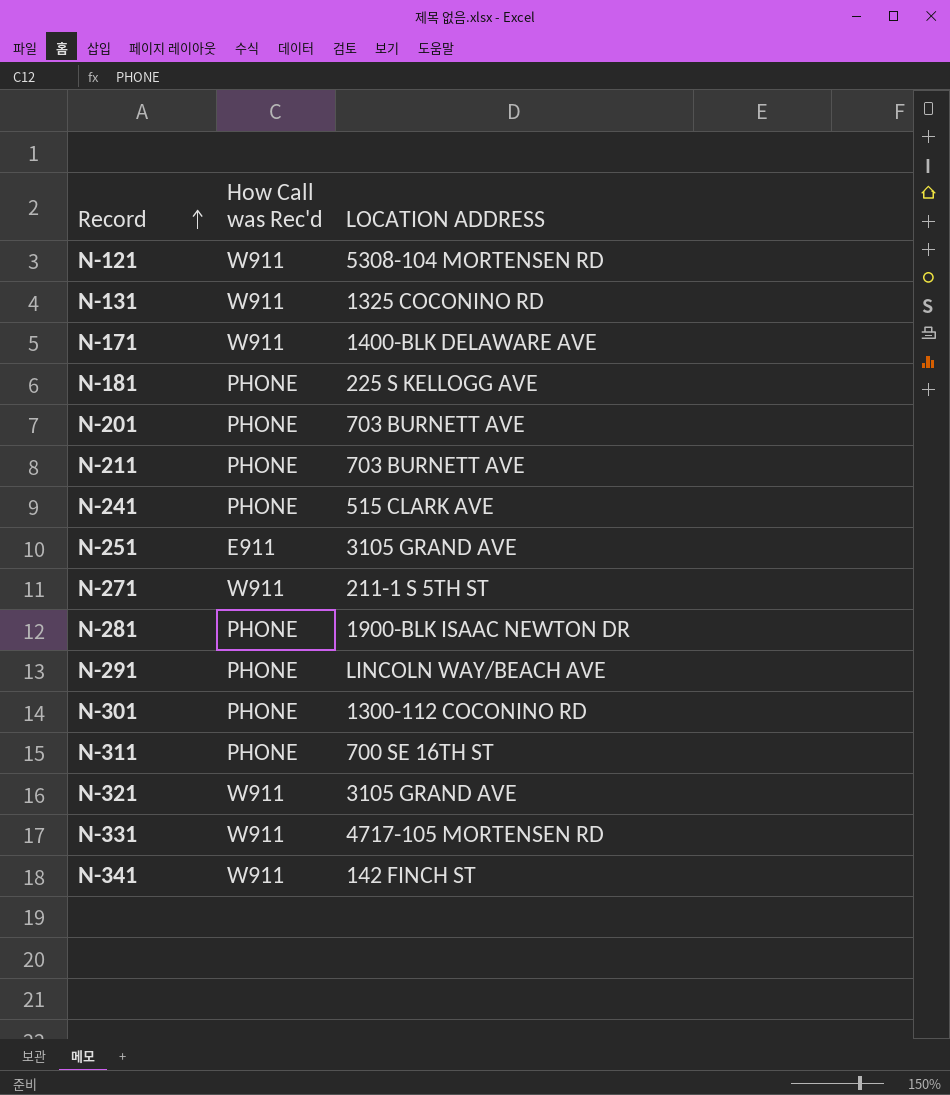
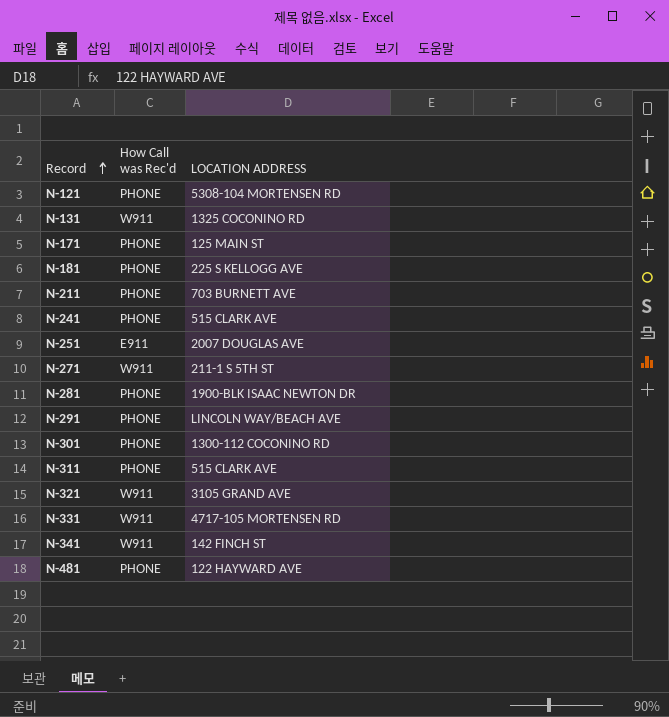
row N-201: PHONE | 703 BURNETT AVE -> none
N-121 | How Call was Rec'd: W911 -> PHONE
N-171 | How Call was Rec'd: W911 -> PHONE
N-171 | LOCATION ADDRESS: 1400-BLK DELAWARE AVE -> 125 MAIN ST
N-251 | LOCATION ADDRESS: 3105 GRAND AVE -> 2007 DOUGLAS AVE
N-311 | LOCATION ADDRESS: 700 SE 16TH ST -> 515 CLARK AVE
row N-481: none -> PHONE | 122 HAYWARD AVE

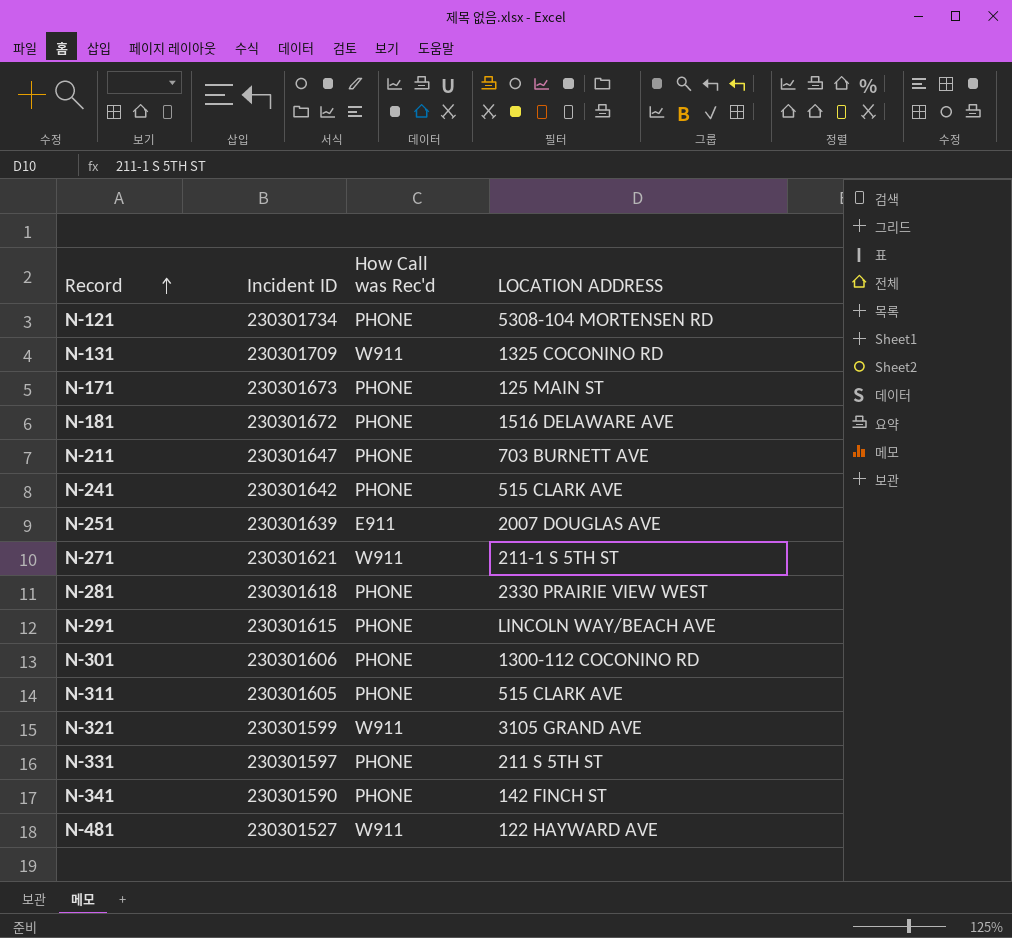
column Incident ID | position: none -> 2
N-181 | LOCATION ADDRESS: 225 S KELLOGG AVE -> 1516 DELAWARE AVE
N-281 | LOCATION ADDRESS: 1900-BLK ISAAC NEWTON DR -> 2330 PRAIRIE VIEW WEST
N-331 | How Call was Rec'd: W911 -> PHONE
N-331 | LOCATION ADDRESS: 4717-105 MORTENSEN RD -> 211 S 5TH ST
N-341 | How Call was Rec'd: W911 -> PHONE
N-481 | How Call was Rec'd: PHONE -> W911

